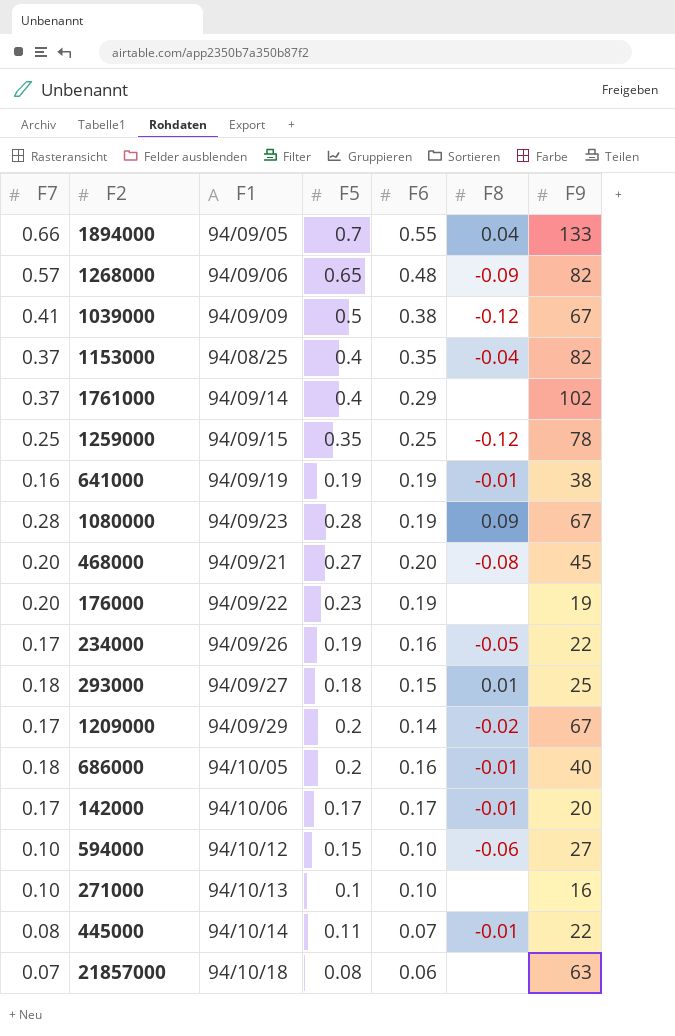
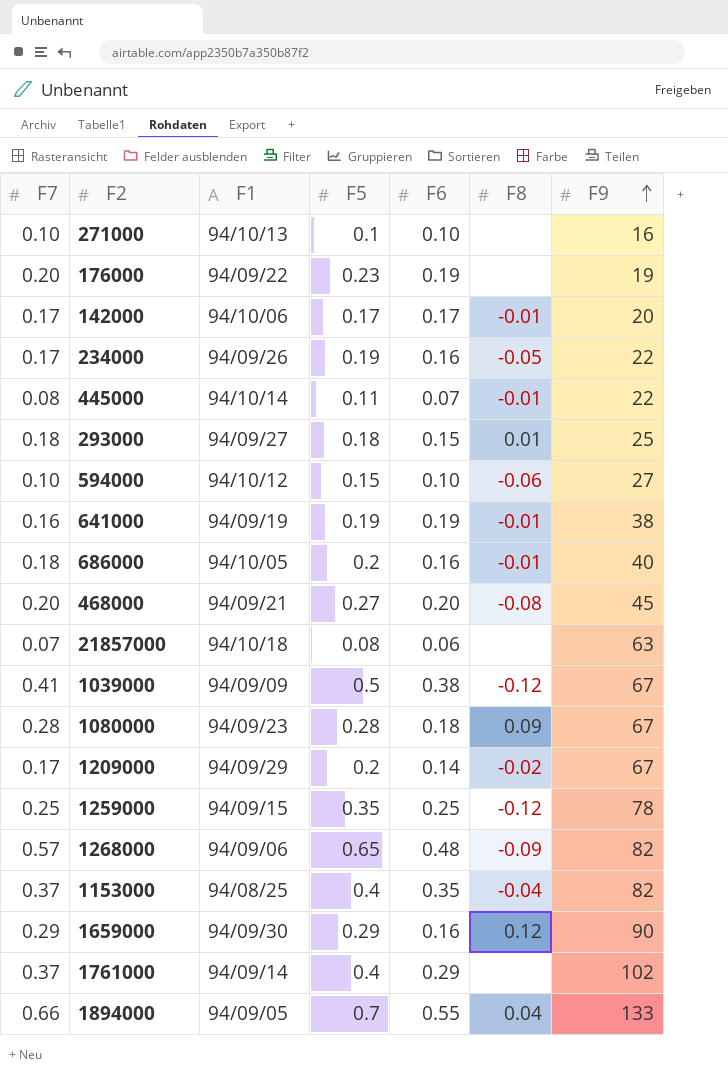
row order: none -> F9 ascending
1080000 | F6: 0.19 -> 0.18
row 1659000: none -> 0.29 | 94/09/30 | 0.29 | 0.16 | 0.12 | 90

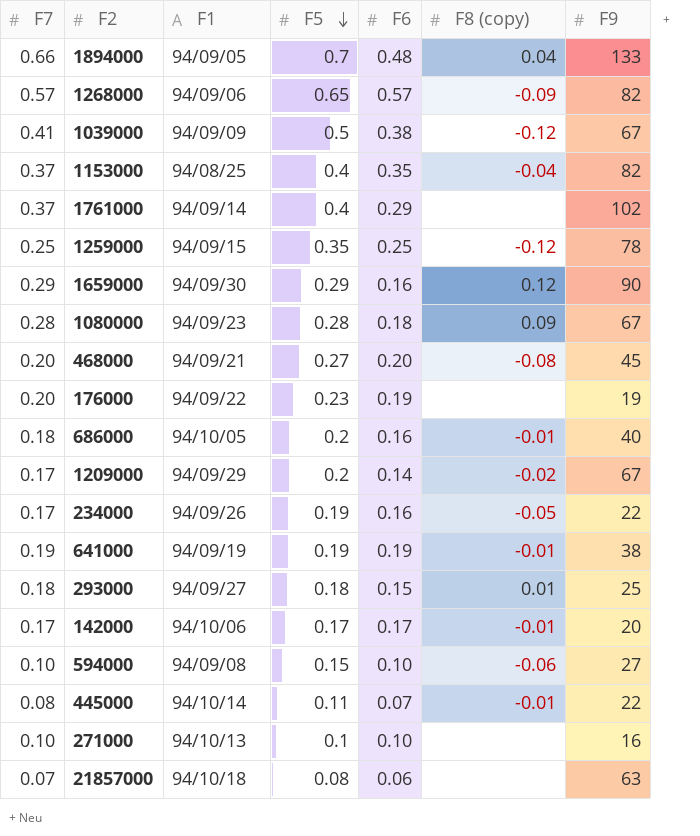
row order: F9 ascending -> F5 descending
column name: F8 -> F8 (copy)
1894000 | F6: 0.55 -> 0.48
1268000 | F6: 0.48 -> 0.57
641000 | F7: 0.16 -> 0.19
594000 | F1: 94/10/12 -> 94/09/08

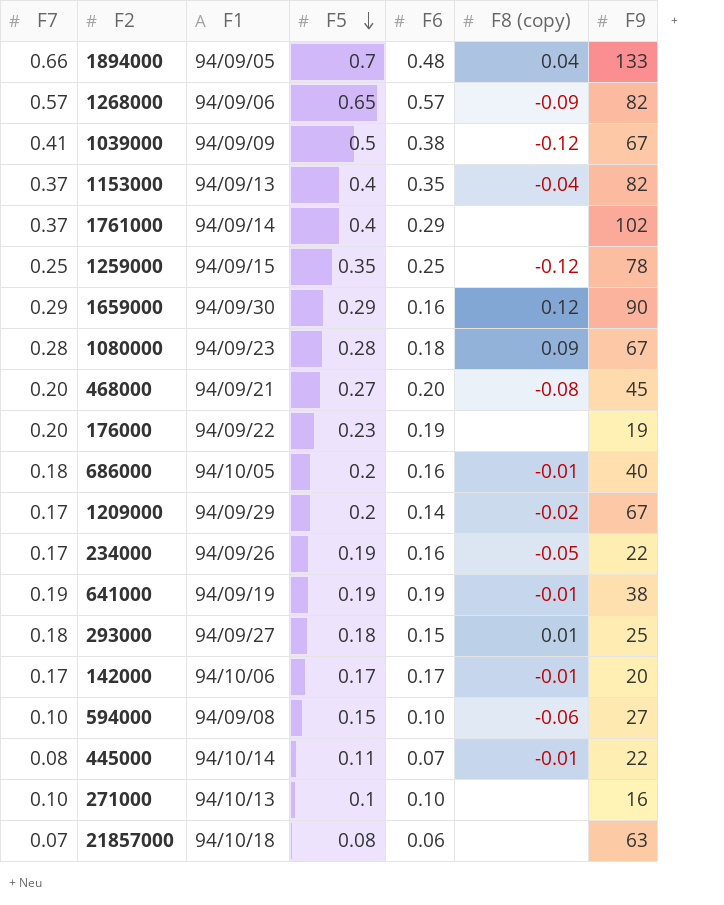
1153000 | F1: 94/08/25 -> 94/09/13

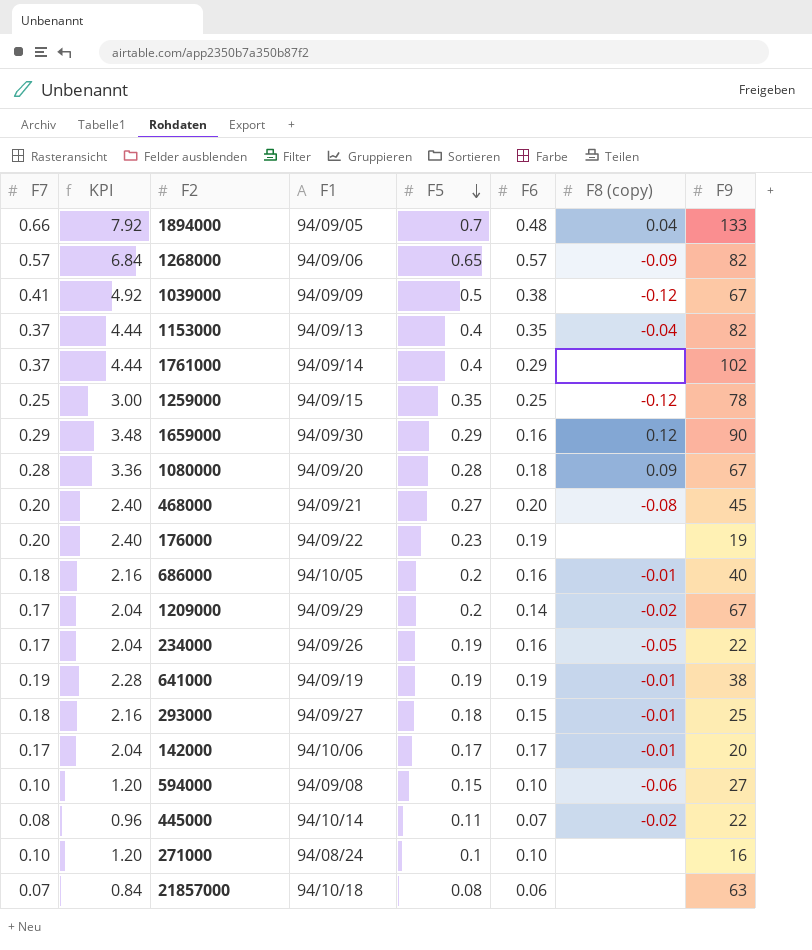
column KPI | formula: none -> [F7] * 12
1080000 | F1: 94/09/23 -> 94/09/20
293000 | F8 (copy): 0.01 -> -0.01
445000 | F8 (copy): -0.01 -> -0.02
271000 | F1: 94/10/13 -> 94/08/24

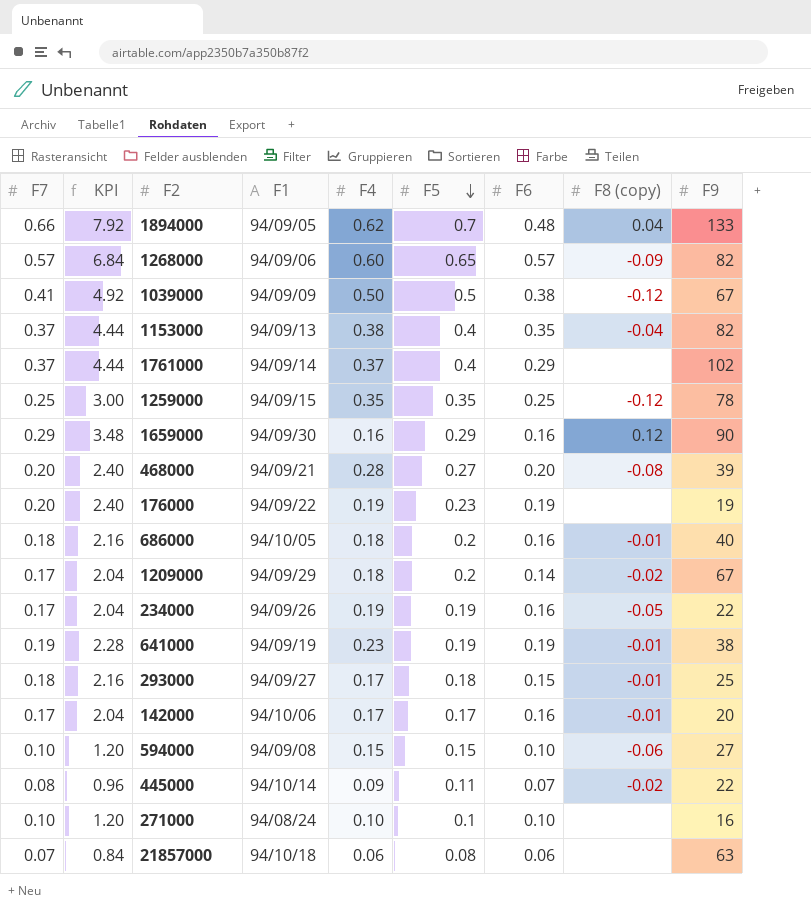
column F4 | position: none -> 5
row 1080000: 0.28 | 3.36 | 94/09/20 | 0.28 | 0.18 | 0.09 | 67 -> none
468000 | F9: 45 -> 39
142000 | F6: 0.17 -> 0.16

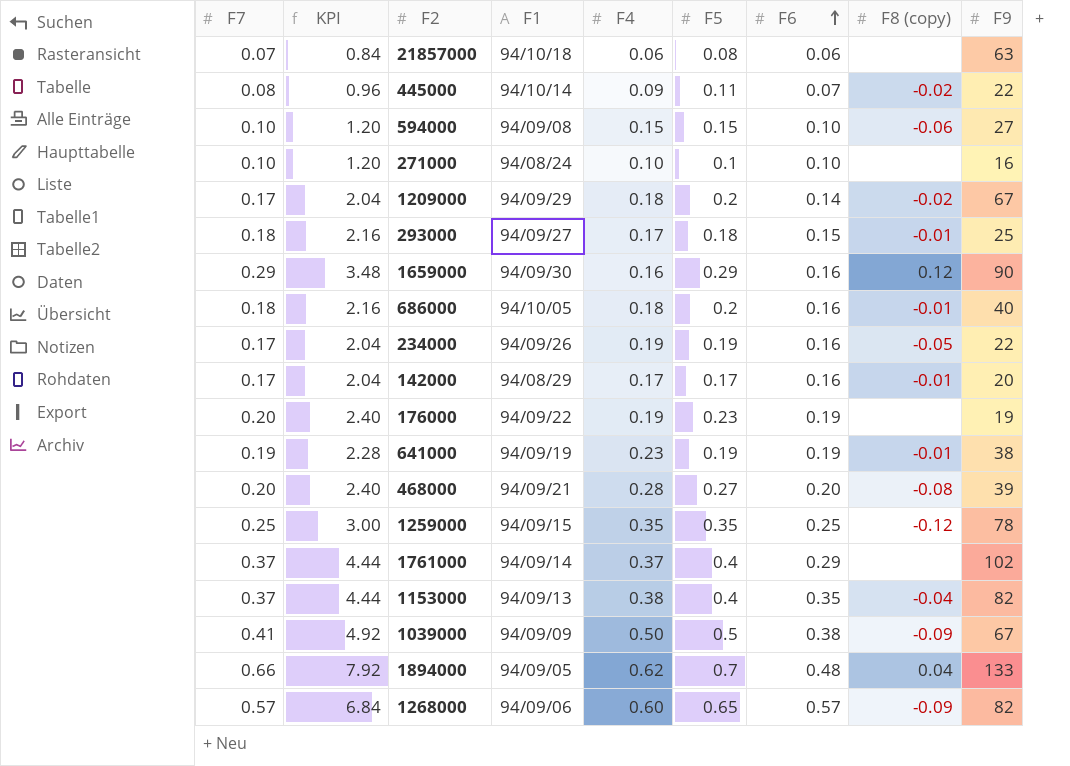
row order: F5 descending -> F6 ascending
142000 | F1: 94/10/06 -> 94/08/29
1039000 | F8 (copy): -0.12 -> -0.09

